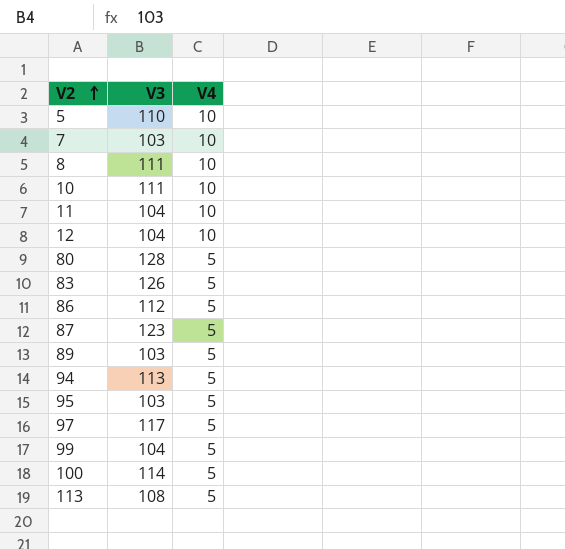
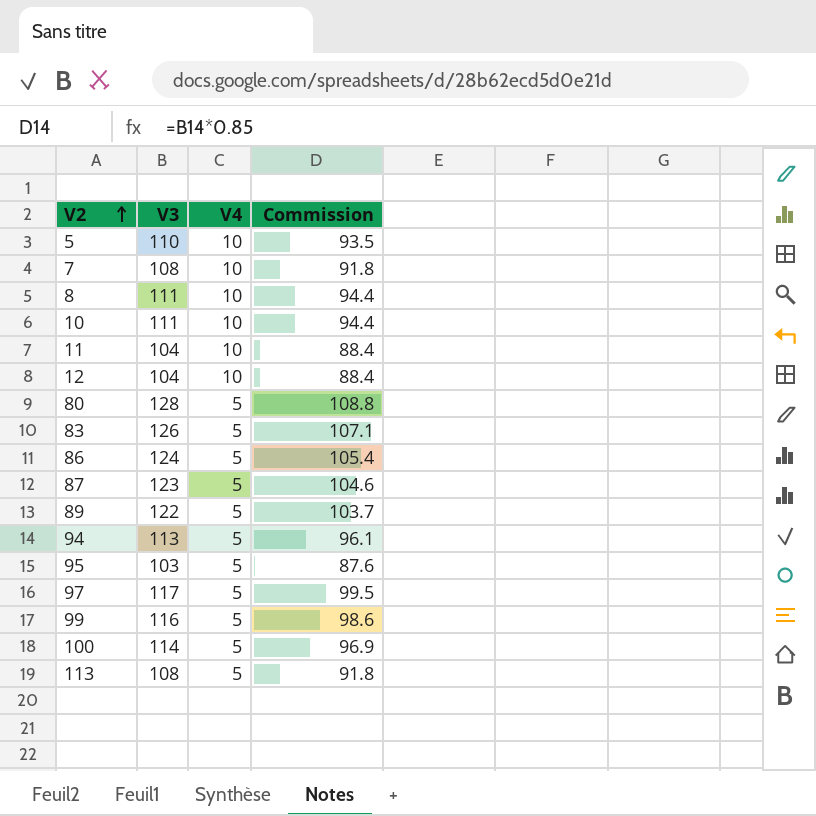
column Commission | formula: none -> [V3] * 0.85
7 | V3: 103 -> 108
86 | V3: 112 -> 124
89 | V3: 103 -> 122
99 | V3: 104 -> 116

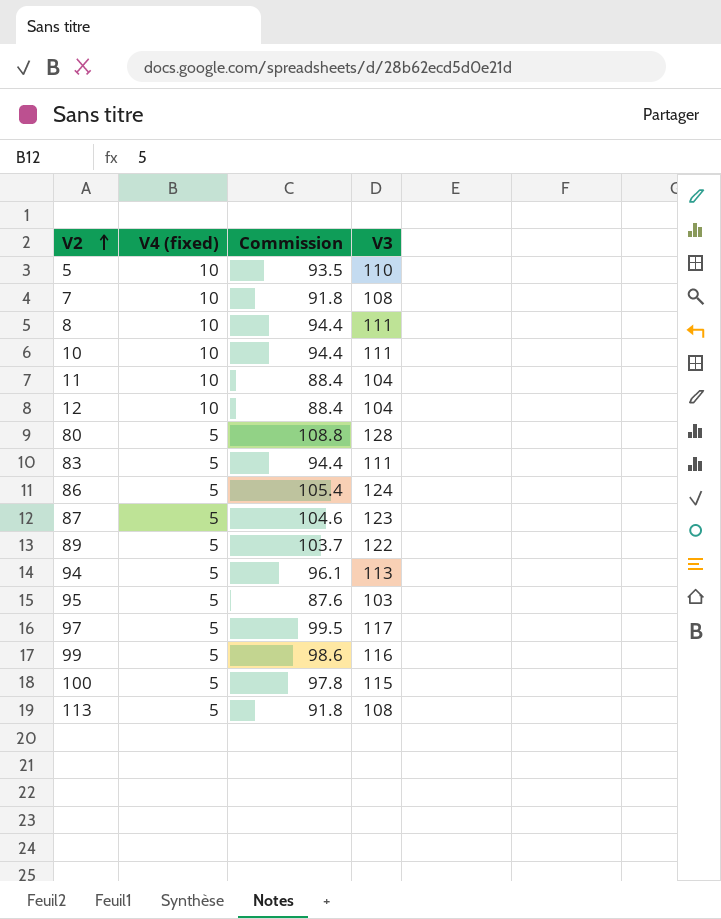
column name: V4 -> V4 (fixed)
column V3 | position: 2 -> 4
83 | Commission: 107.1 -> 94.4
83 | V3: 126 -> 111
100 | Commission: 96.9 -> 97.8
100 | V3: 114 -> 115

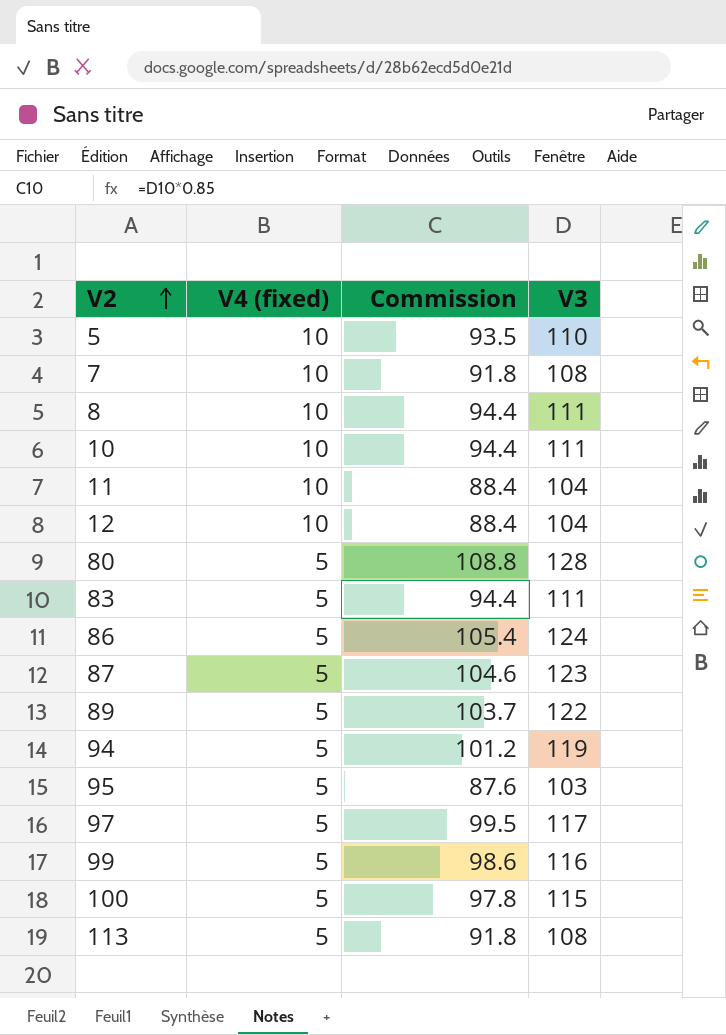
94 | Commission: 96.1 -> 101.2
94 | V3: 113 -> 119

